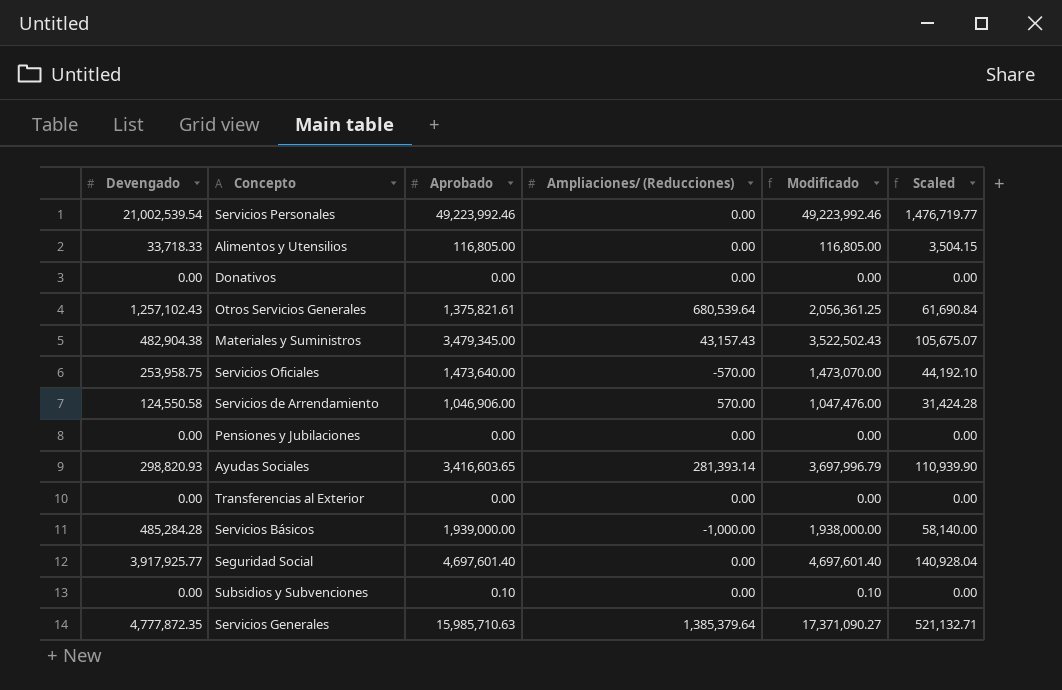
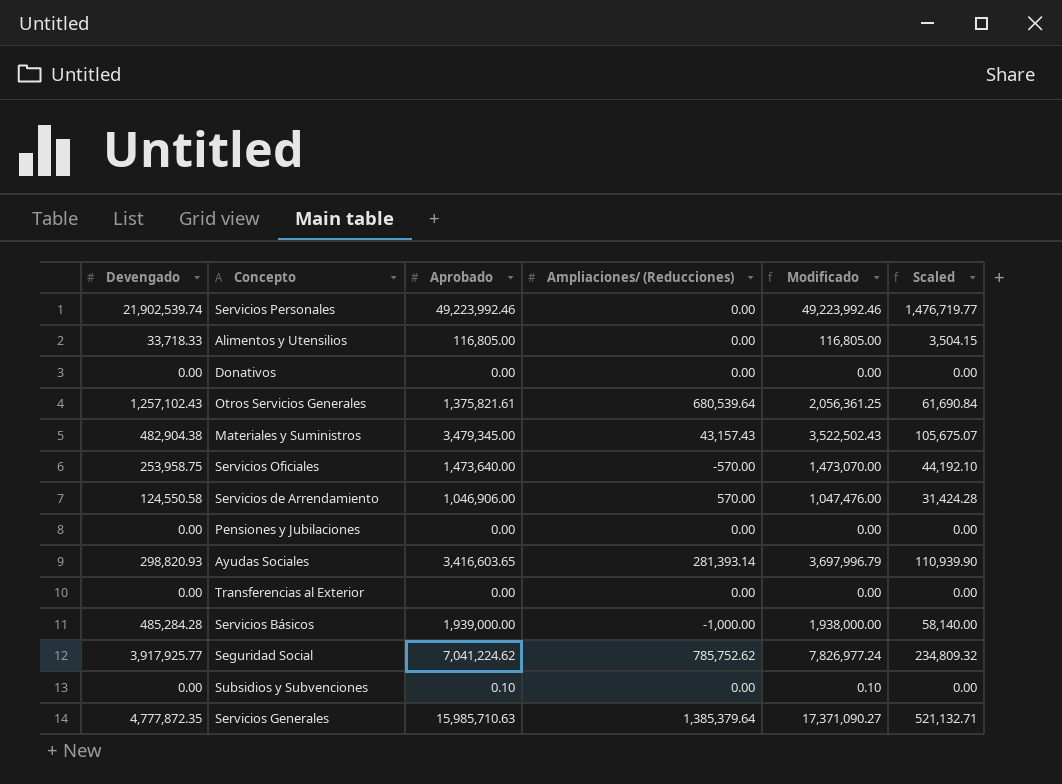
Servicios Personales | Devengado: 21,002,539.54 -> 21,902,539.74
Seguridad Social | Aprobado: 4,697,601.40 -> 7,041,224.62
Seguridad Social | Ampliaciones/ (Reducciones): 0.00 -> 785,752.62
Seguridad Social | Modificado: 4,697,601.40 -> 7,826,977.24
Seguridad Social | Scaled: 140,928.04 -> 234,809.32

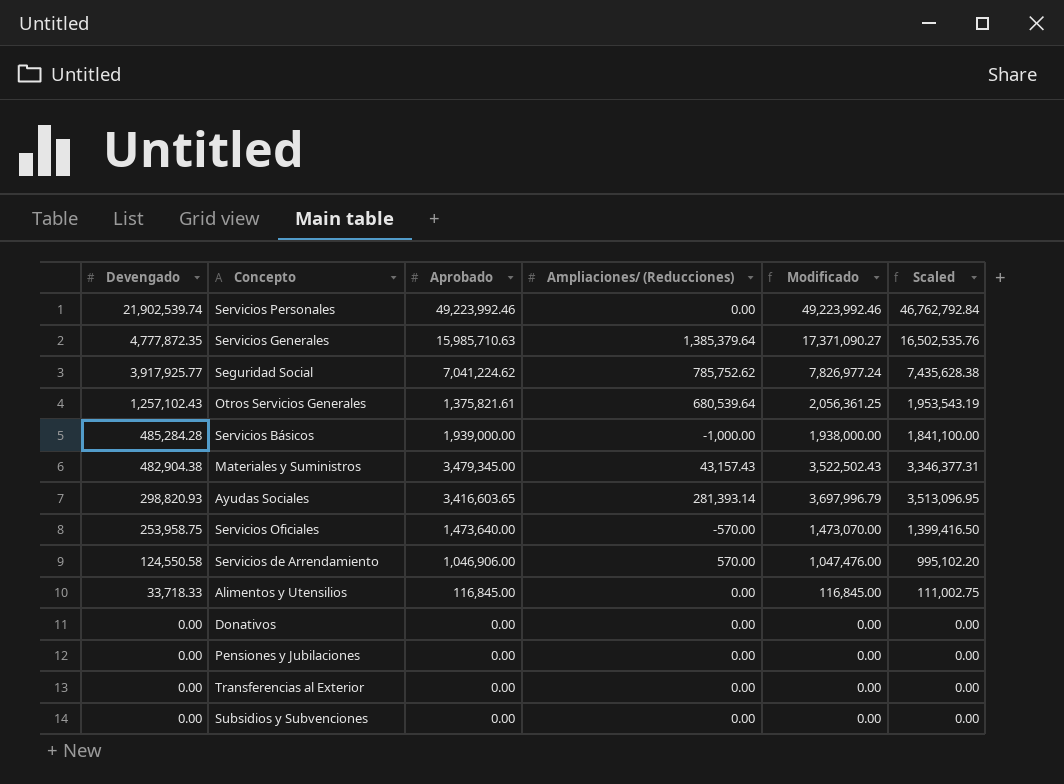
row order: none -> Devengado descending
column Scaled | formula: [Modificado] * 0.03 -> [Modificado] * 0.95
Alimentos y Utensilios | Aprobado: 116,805.00 -> 116,845.00
Alimentos y Utensilios | Modificado: 116,805.00 -> 116,845.00
Subsidios y Subvenciones | Aprobado: 0.10 -> 0.00
Subsidios y Subvenciones | Modificado: 0.10 -> 0.00

